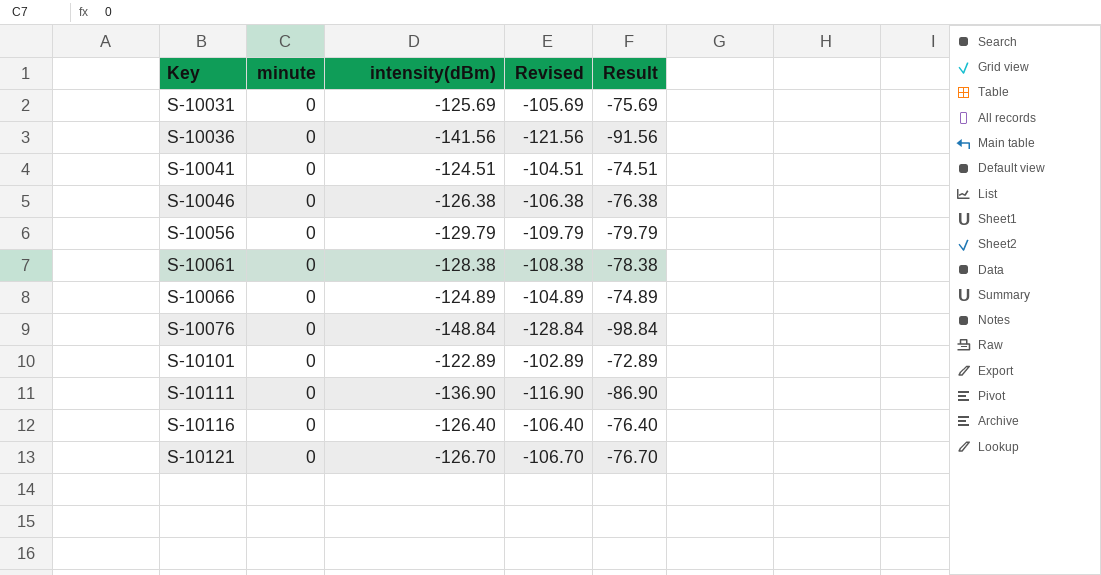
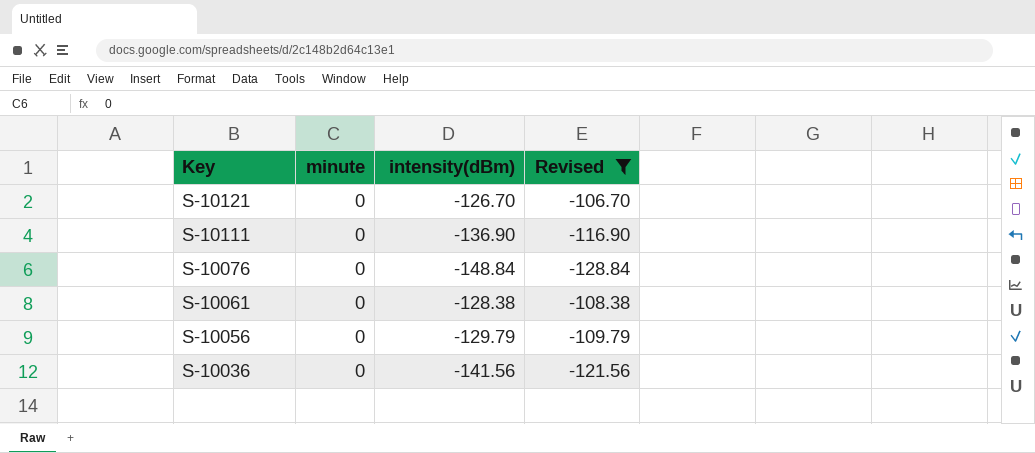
filter: none -> Revised <= -106.70
row order: Key ascending -> Key descending
column Result | formula: [intensity(dBm)] + 50 -> none

